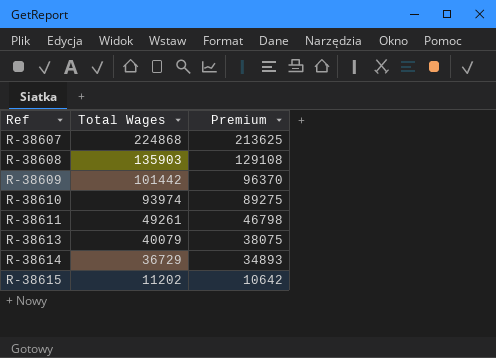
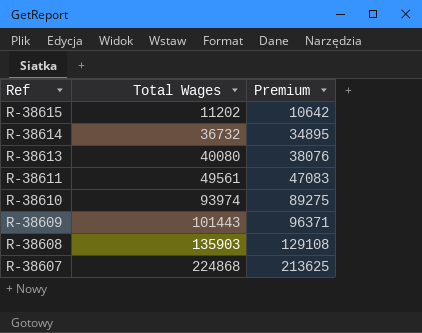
row order: Ref ascending -> Ref descending
R-38614 | Total Wages: 36729 -> 36732
R-38614 | Premium: 34893 -> 34895
R-38613 | Total Wages: 40079 -> 40080
R-38613 | Premium: 38075 -> 38076
R-38611 | Total Wages: 49261 -> 49561
R-38611 | Premium: 46798 -> 47083
R-38609 | Total Wages: 101442 -> 101443
R-38609 | Premium: 96370 -> 96371

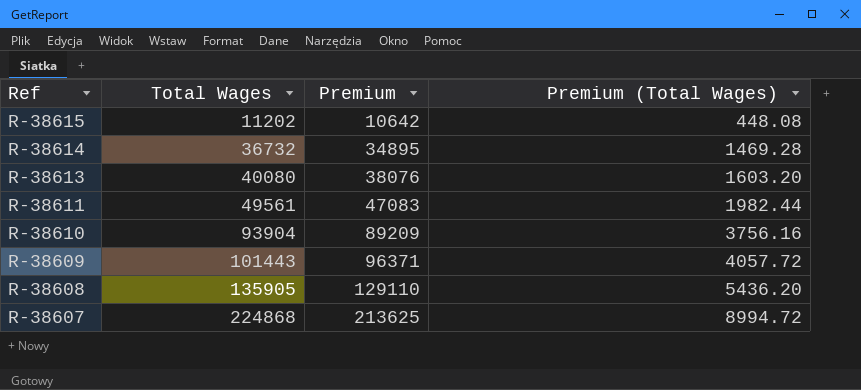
column Premium (Total Wages) | formula: none -> [Total Wages] * 0.04
R-38610 | Total Wages: 93974 -> 93904
R-38610 | Premium: 89275 -> 89209
R-38608 | Total Wages: 135903 -> 135905
R-38608 | Premium: 129108 -> 129110

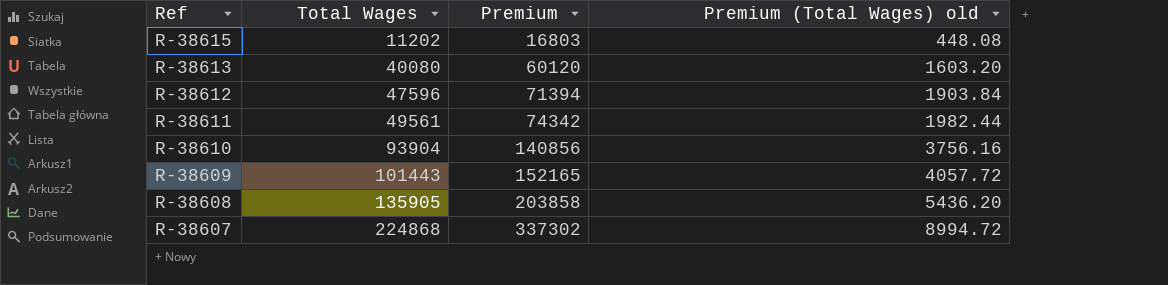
column Premium | formula: [Total Wages] * 0.95 -> [Total Wages] * 1.5
column name: Premium (Total Wages) -> Premium (Total Wages) old
row R-38614: 36732 | 34895 | 1469.28 -> none
row R-38612: none -> 47596 | 71394 | 1903.84

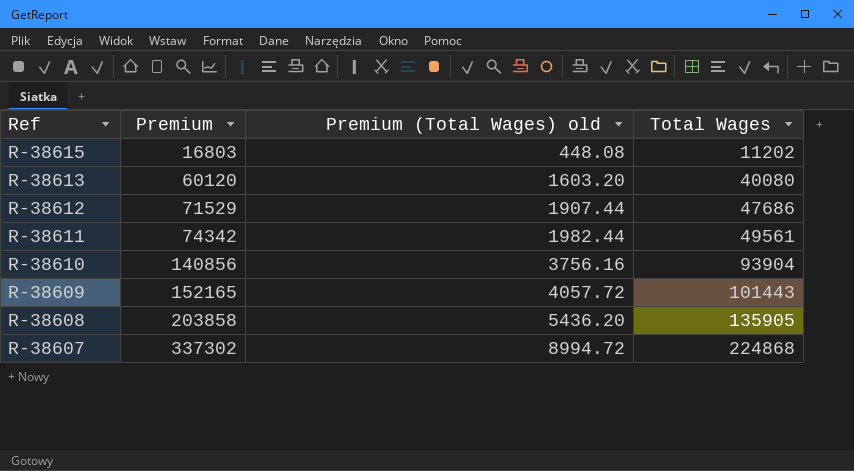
column Total Wages | position: 2 -> 4
R-38612 | Premium: 71394 -> 71529
R-38612 | Premium (Total Wages) old: 1903.84 -> 1907.44
R-38612 | Total Wages: 47596 -> 47686

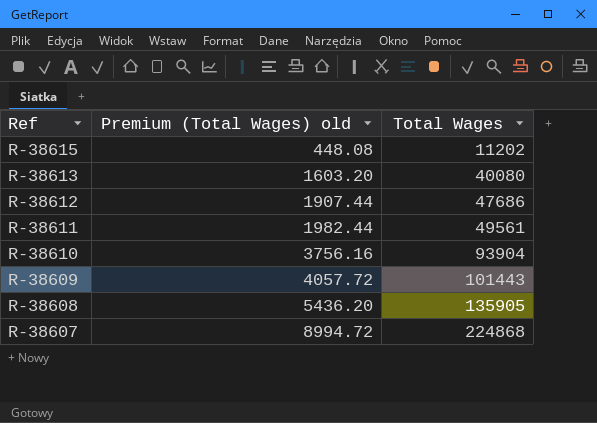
column Premium | formula: [Total Wages] * 1.5 -> none

